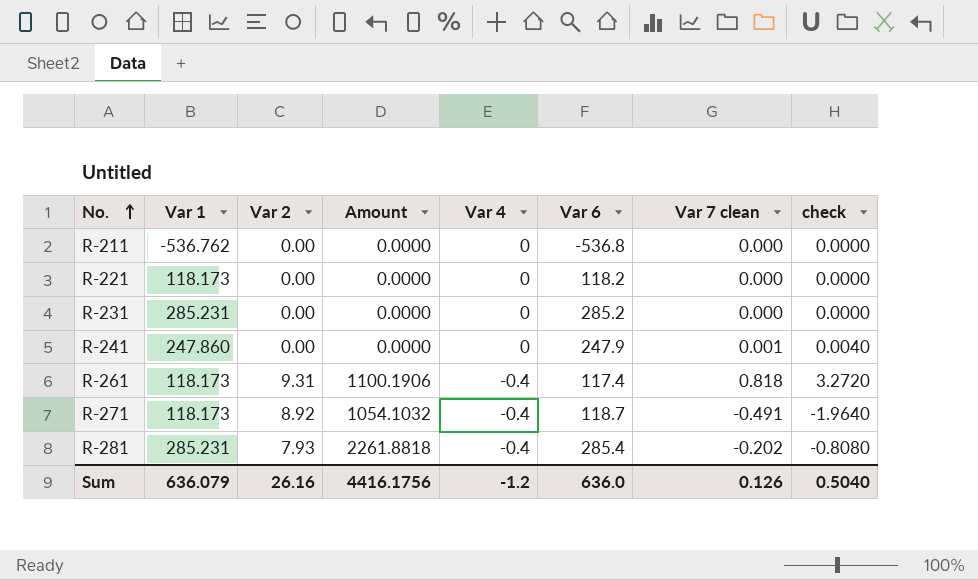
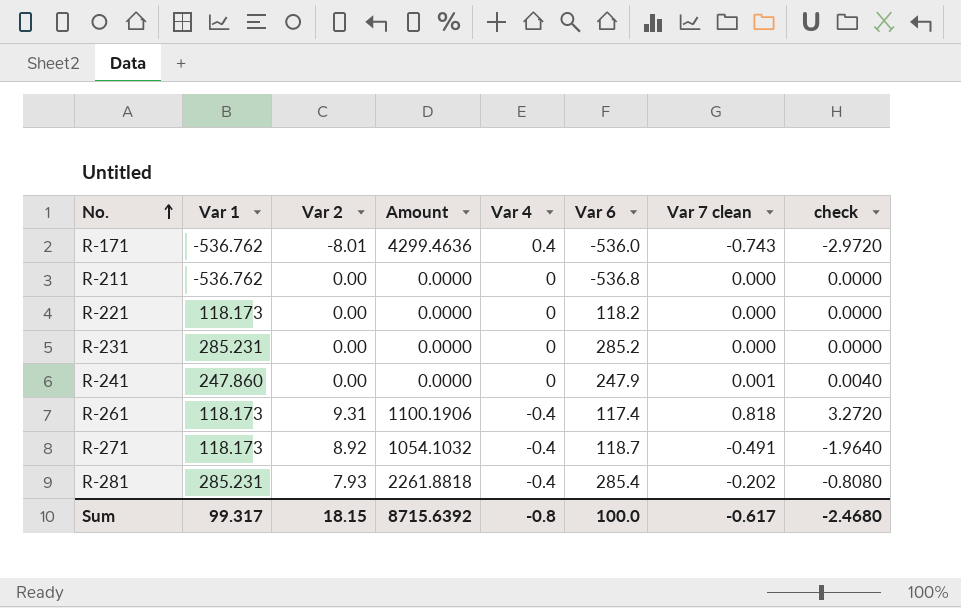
row R-171: none -> -536.762 | -8.01 | 4299.4636 | 0.4 | -536.0 | -0.743 | -2.9720
Sum | Var 1: 636.079 -> 99.317
Sum | Var 2: 26.16 -> 18.15
Sum | Amount: 4416.1756 -> 8715.6392
Sum | Var 4: -1.2 -> -0.8
Sum | Var 6: 636.0 -> 100.0
Sum | Var 7 clean: 0.126 -> -0.617
Sum | check: 0.5040 -> -2.4680

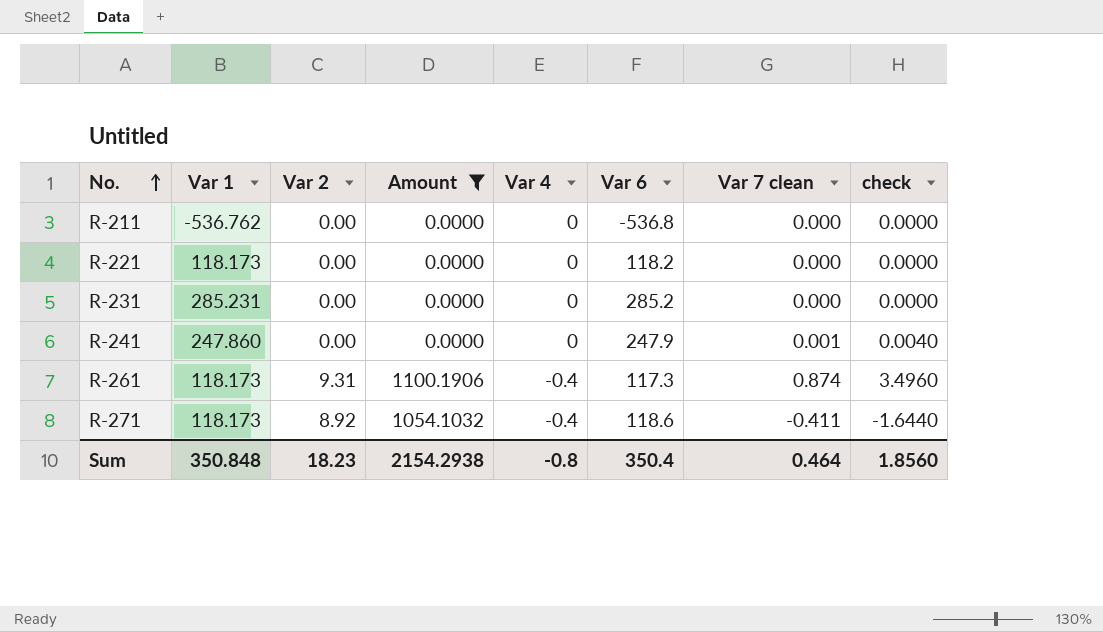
filter: none -> Amount <= 1100.1906
R-261 | Var 6: 117.4 -> 117.3
R-261 | Var 7 clean: 0.818 -> 0.874
R-261 | check: 3.2720 -> 3.4960
R-271 | Var 6: 118.7 -> 118.6
R-271 | Var 7 clean: -0.491 -> -0.411
R-271 | check: -1.9640 -> -1.6440
Sum | Var 1: 99.317 -> 350.848
Sum | Var 2: 18.15 -> 18.23
Sum | Amount: 8715.6392 -> 2154.2938
Sum | Var 6: 100.0 -> 350.4
Sum | Var 7 clean: -0.617 -> 0.464
Sum | check: -2.4680 -> 1.8560

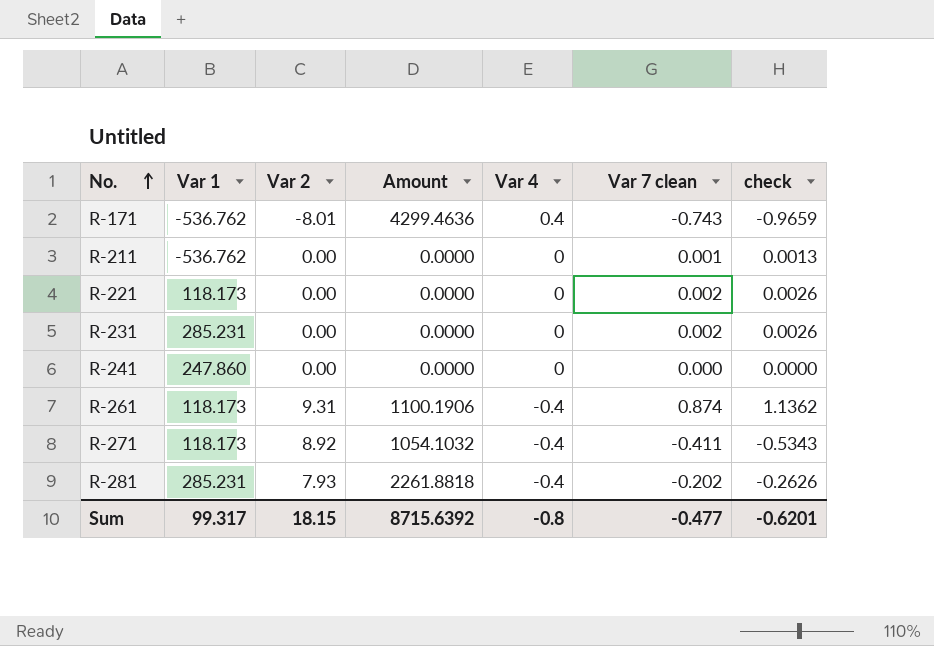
filter: Amount <= 1100.1906 -> none
column Var 6 | formula: [Var 1] - [Var 7 clean] -> none
column check | formula: [Var 7 clean] * 4 -> [Var 7 clean] * 1.3
R-211 | Var 7 clean: 0.000 -> 0.001
R-221 | Var 7 clean: 0.000 -> 0.002
R-231 | Var 7 clean: 0.000 -> 0.002
R-241 | Var 7 clean: 0.001 -> 0.000
Sum | Var 1: 350.848 -> 99.317
Sum | Var 2: 18.23 -> 18.15
Sum | Amount: 2154.2938 -> 8715.6392
Sum | Var 7 clean: 0.464 -> -0.477
Sum | check: 1.8560 -> -0.6201

